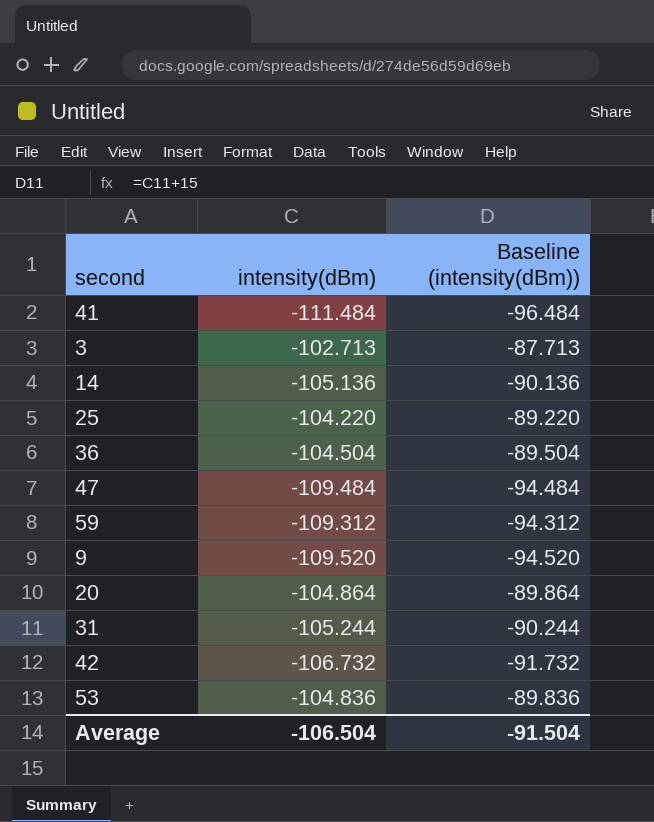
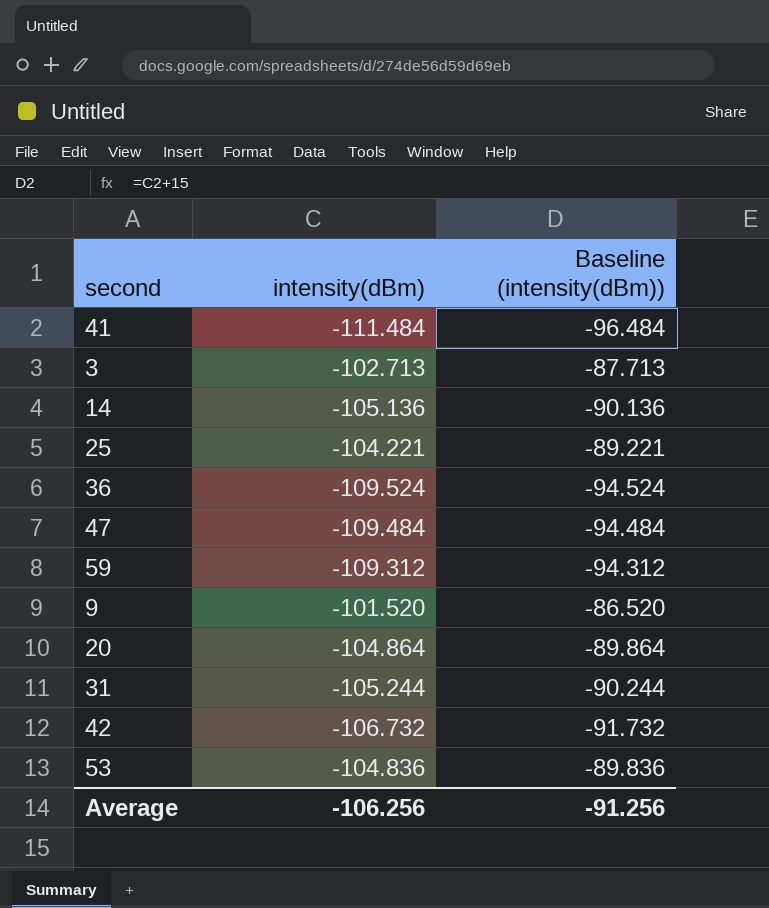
25 | intensity(dBm): -104.220 -> -104.221
25 | Baseline (intensity(dBm)): -89.220 -> -89.221
36 | intensity(dBm): -104.504 -> -109.524
36 | Baseline (intensity(dBm)): -89.504 -> -94.524
9 | intensity(dBm): -109.520 -> -101.520
9 | Baseline (intensity(dBm)): -94.520 -> -86.520
Average | intensity(dBm): -106.504 -> -106.256
Average | Baseline (intensity(dBm)): -91.504 -> -91.256

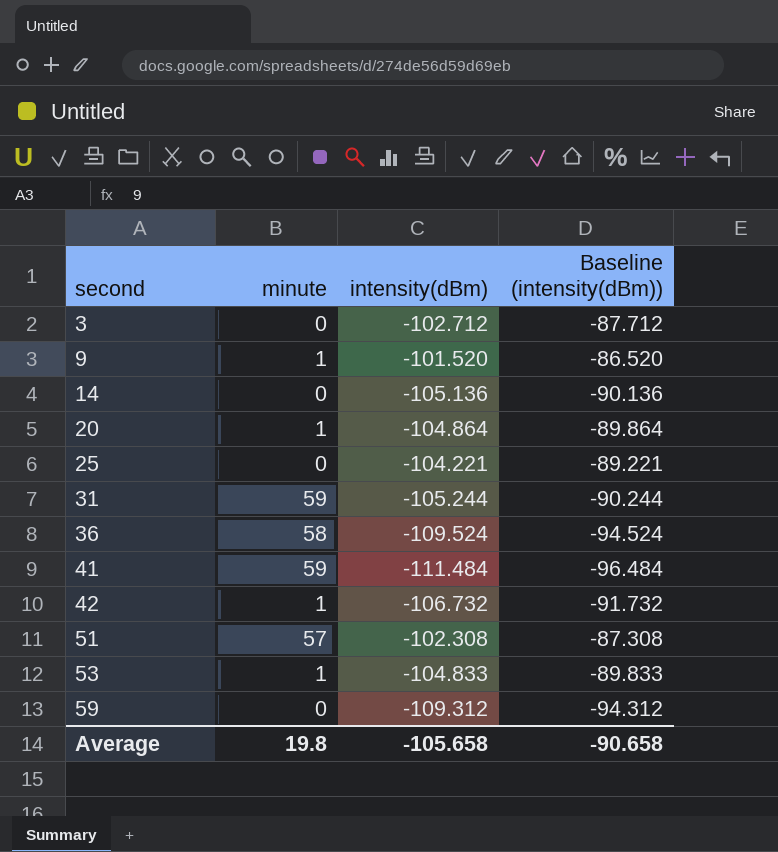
row order: none -> second ascending
column minute | position: none -> 2
row 47: -109.484 | -94.484 -> none
3 | intensity(dBm): -102.713 -> -102.712
3 | Baseline (intensity(dBm)): -87.713 -> -87.712
row 51: none -> 57 | -102.308 | -87.308
53 | intensity(dBm): -104.836 -> -104.833
53 | Baseline (intensity(dBm)): -89.836 -> -89.833
Average | intensity(dBm): -106.256 -> -105.658
Average | Baseline (intensity(dBm)): -91.256 -> -90.658

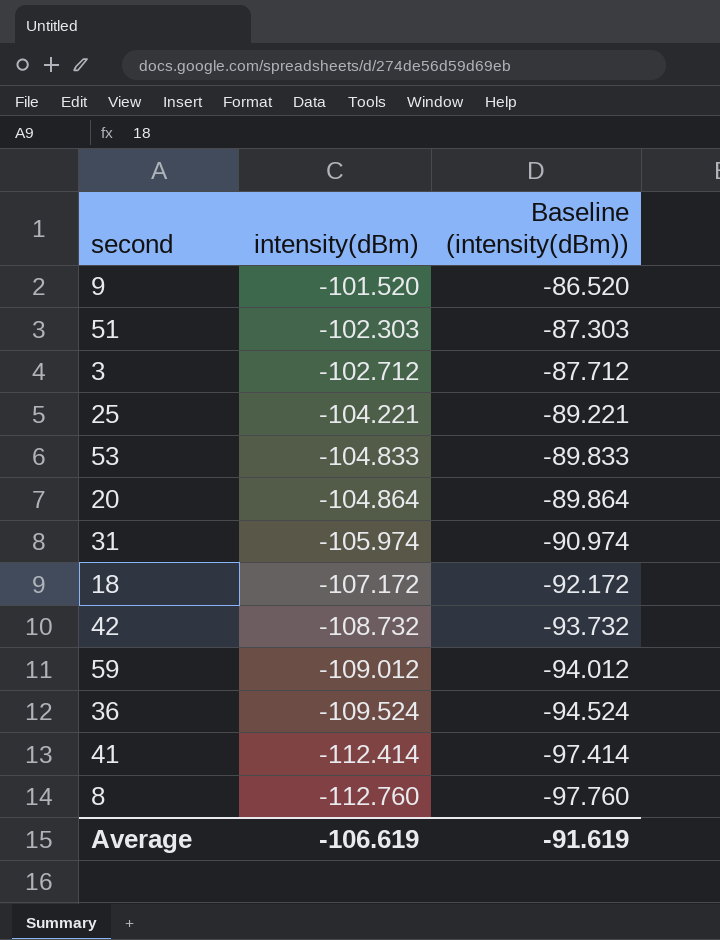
row order: second ascending -> intensity(dBm) descending
column minute | position: 2 -> none
row 14: 0 | -105.136 | -90.136 -> none
51 | intensity(dBm): -102.308 -> -102.303
51 | Baseline (intensity(dBm)): -87.308 -> -87.303
31 | intensity(dBm): -105.244 -> -105.974
31 | Baseline (intensity(dBm)): -90.244 -> -90.974
row 18: none -> -107.172 | -92.172
42 | intensity(dBm): -106.732 -> -108.732
42 | Baseline (intensity(dBm)): -91.732 -> -93.732
59 | intensity(dBm): -109.312 -> -109.012
59 | Baseline (intensity(dBm)): -94.312 -> -94.012
41 | intensity(dBm): -111.484 -> -112.414
41 | Baseline (intensity(dBm)): -96.484 -> -97.414
row 8: none -> -112.760 | -97.760
Average | intensity(dBm): -105.658 -> -106.619
Average | Baseline (intensity(dBm)): -90.658 -> -91.619

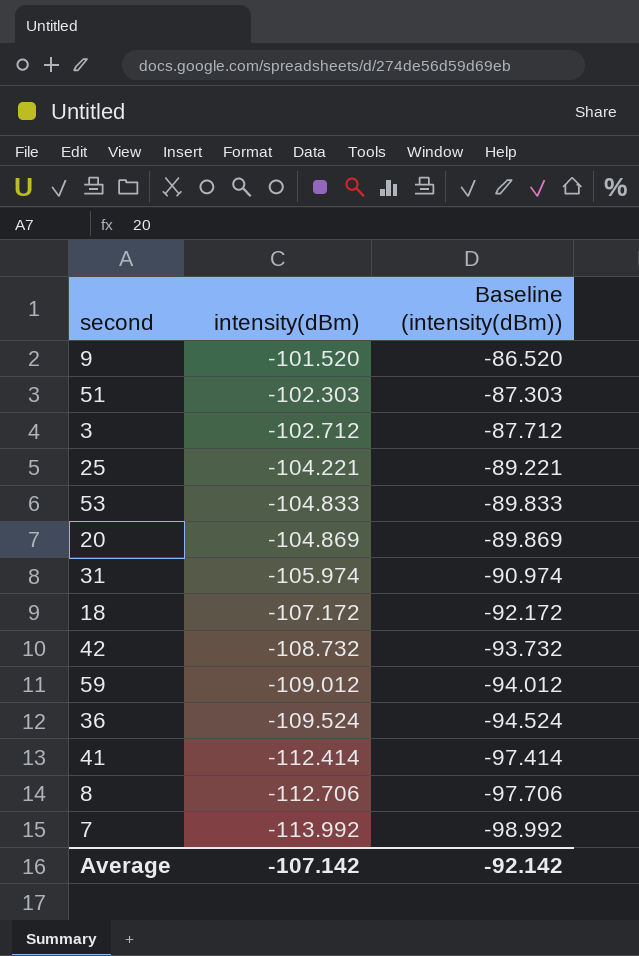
20 | intensity(dBm): -104.864 -> -104.869
20 | Baseline (intensity(dBm)): -89.864 -> -89.869
8 | intensity(dBm): -112.760 -> -112.706
8 | Baseline (intensity(dBm)): -97.760 -> -97.706
row 7: none -> -113.992 | -98.992
Average | intensity(dBm): -106.619 -> -107.142
Average | Baseline (intensity(dBm)): -91.619 -> -92.142

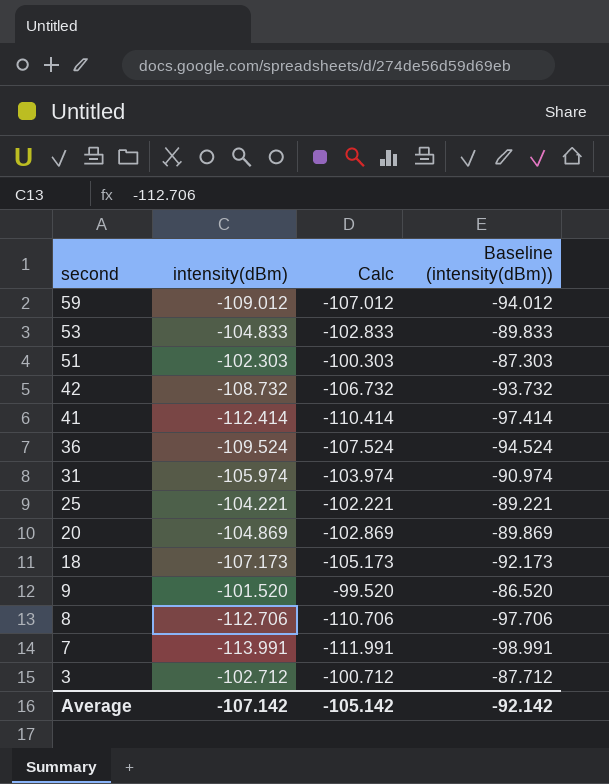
row order: intensity(dBm) descending -> second descending
column Calc | formula: none -> [intensity(dBm)] + 2
18 | intensity(dBm): -107.172 -> -107.173
18 | Baseline (intensity(dBm)): -92.172 -> -92.173
7 | intensity(dBm): -113.992 -> -113.991
7 | Baseline (intensity(dBm)): -98.992 -> -98.991

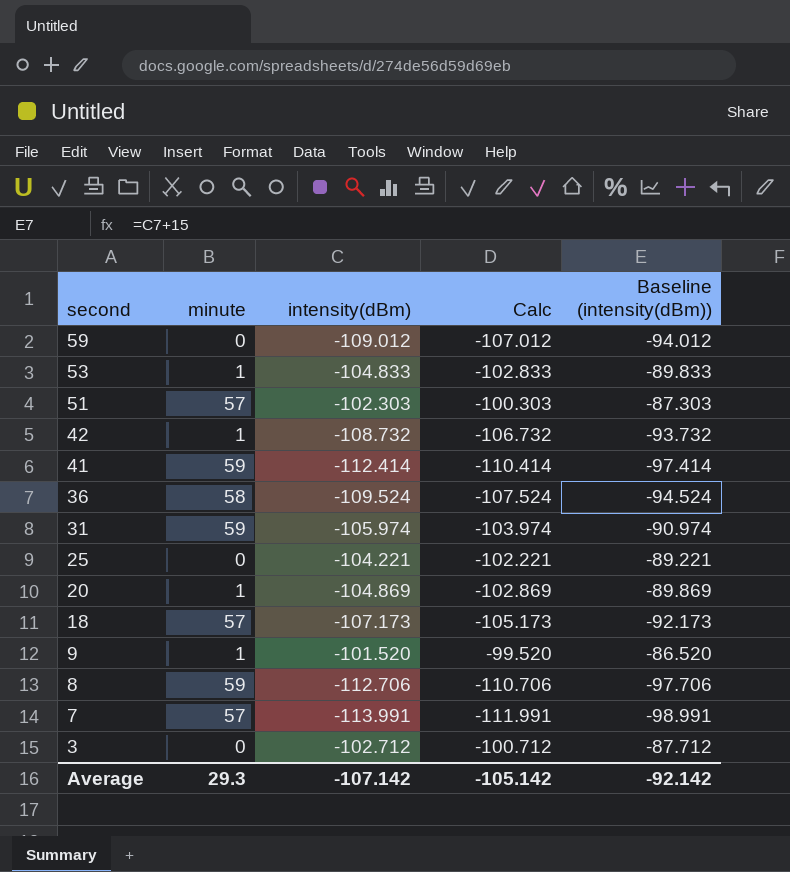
column minute | position: none -> 2

